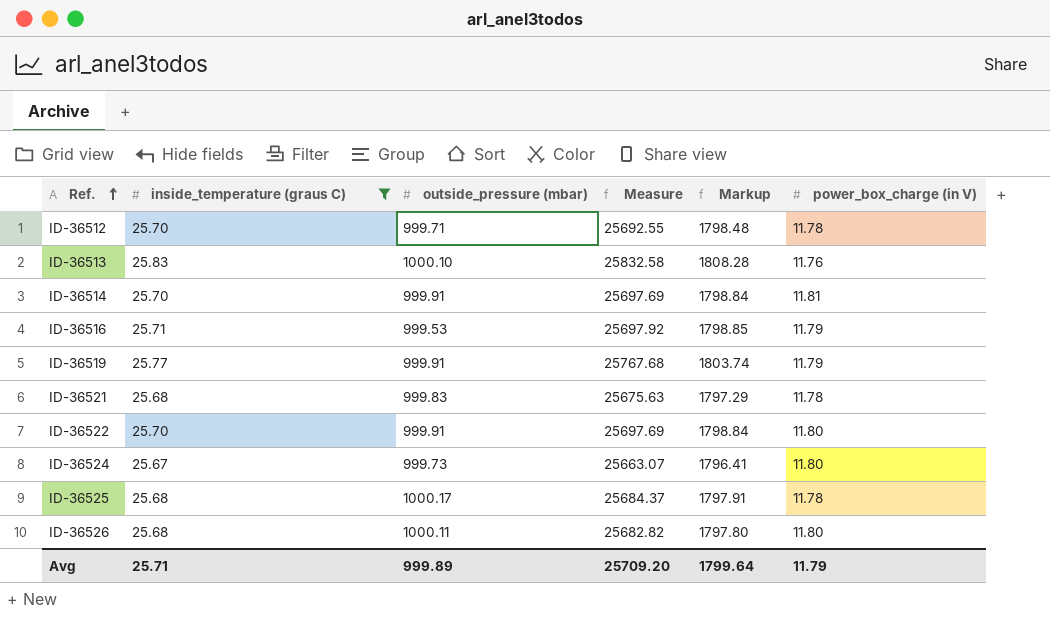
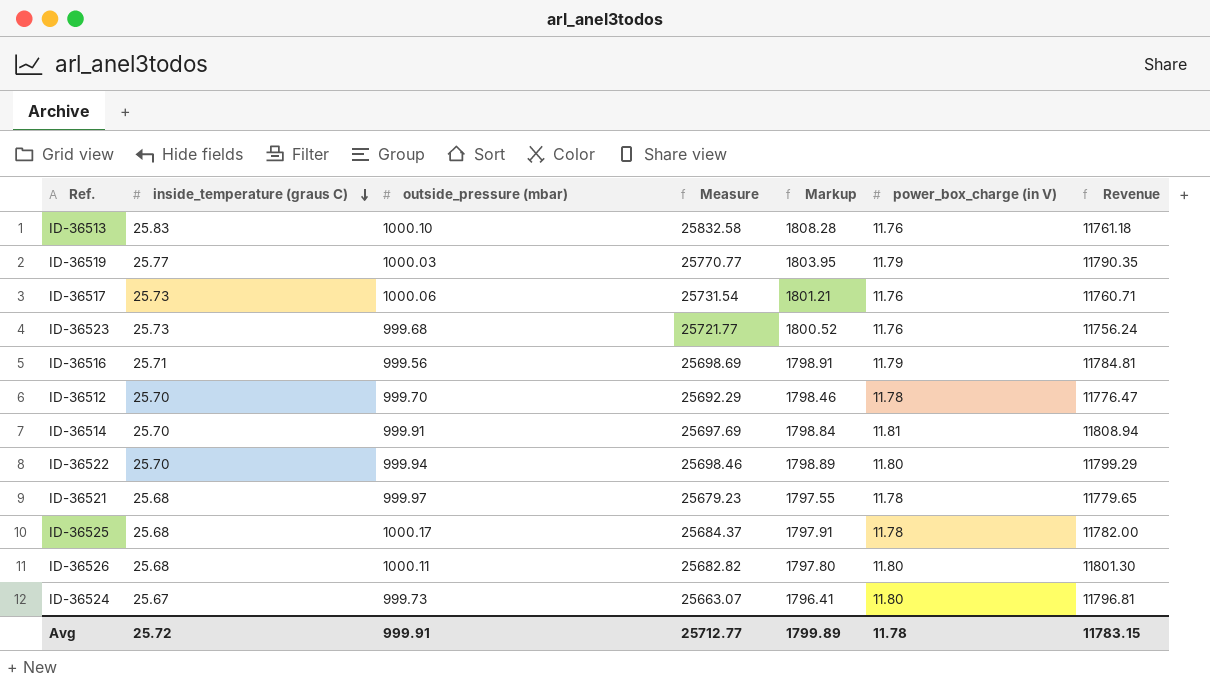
filter: inside_temperature (graus C) != 25.73 -> none
row order: Ref. ascending -> inside_temperature (graus C) descending
column Revenue | formula: none -> [outside_pressure (mbar)] * [power_box_charge (in V)]
ID-36519 | outside_pressure (mbar): 999.91 -> 1000.03
ID-36519 | Measure: 25767.68 -> 25770.77
ID-36519 | Markup: 1803.74 -> 1803.95
ID-36516 | outside_pressure (mbar): 999.53 -> 999.56
ID-36516 | Measure: 25697.92 -> 25698.69
ID-36516 | Markup: 1798.85 -> 1798.91
ID-36512 | outside_pressure (mbar): 999.71 -> 999.70
ID-36512 | Measure: 25692.55 -> 25692.29
ID-36512 | Markup: 1798.48 -> 1798.46
ID-36522 | outside_pressure (mbar): 999.91 -> 999.94
ID-36522 | Measure: 25697.69 -> 25698.46
ID-36522 | Markup: 1798.84 -> 1798.89
ID-36521 | outside_pressure (mbar): 999.83 -> 999.97
ID-36521 | Measure: 25675.63 -> 25679.23
ID-36521 | Markup: 1797.29 -> 1797.55
Avg | inside_temperature (graus C): 25.71 -> 25.72
Avg | outside_pressure (mbar): 999.89 -> 999.91
Avg | Measure: 25709.20 -> 25712.77
Avg | Markup: 1799.64 -> 1799.89
Avg | power_box_charge (in V): 11.79 -> 11.78

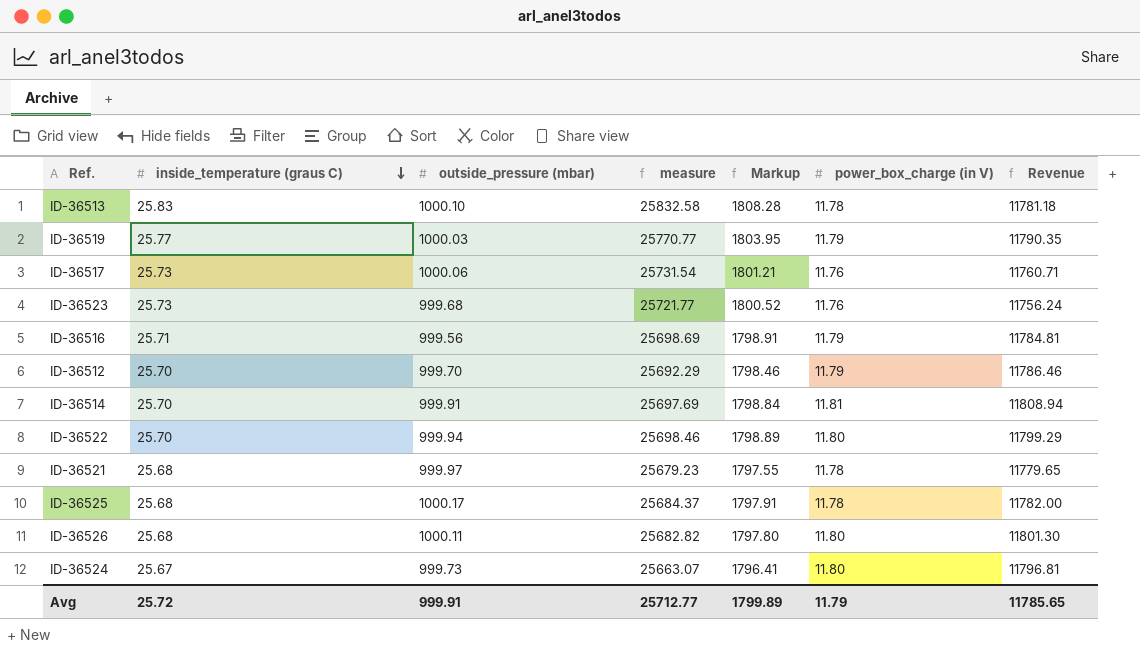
column name: Measure -> measure
ID-36513 | power_box_charge (in V): 11.76 -> 11.78
ID-36513 | Revenue: 11761.18 -> 11781.18
ID-36512 | power_box_charge (in V): 11.78 -> 11.79
ID-36512 | Revenue: 11776.47 -> 11786.46
Avg | power_box_charge (in V): 11.78 -> 11.79
Avg | Revenue: 11783.15 -> 11785.65

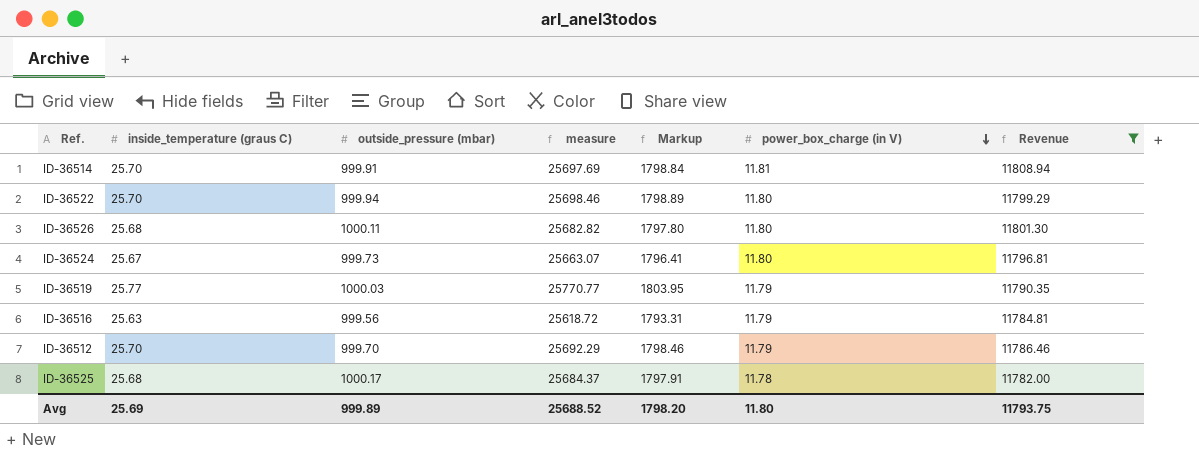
filter: none -> Revenue >= 11782.00
row order: inside_temperature (graus C) descending -> power_box_charge (in V) descending
ID-36516 | inside_temperature (graus C): 25.71 -> 25.63
ID-36516 | measure: 25698.69 -> 25618.72
ID-36516 | Markup: 1798.91 -> 1793.31
Avg | inside_temperature (graus C): 25.72 -> 25.69
Avg | outside_pressure (mbar): 999.91 -> 999.89
Avg | measure: 25712.77 -> 25688.52
Avg | Markup: 1799.89 -> 1798.20
Avg | power_box_charge (in V): 11.79 -> 11.80
Avg | Revenue: 11785.65 -> 11793.75

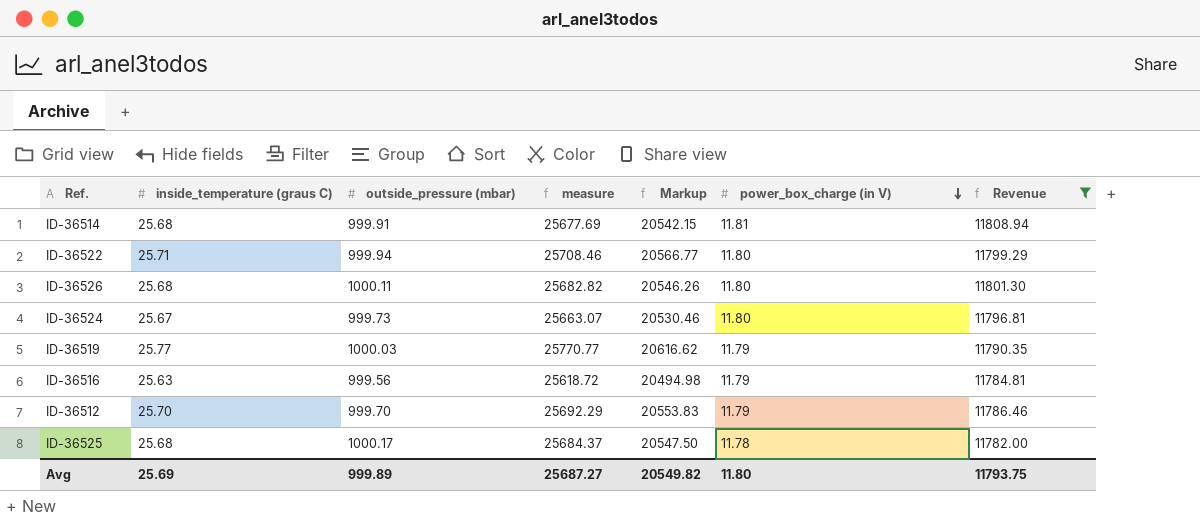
column Markup | formula: [measure] * 0.07 -> [measure] * 0.8
ID-36514 | inside_temperature (graus C): 25.70 -> 25.68
ID-36514 | measure: 25697.69 -> 25677.69
ID-36522 | inside_temperature (graus C): 25.70 -> 25.71
ID-36522 | measure: 25698.46 -> 25708.46
Avg | measure: 25688.52 -> 25687.27
Avg | Markup: 1798.20 -> 20549.82

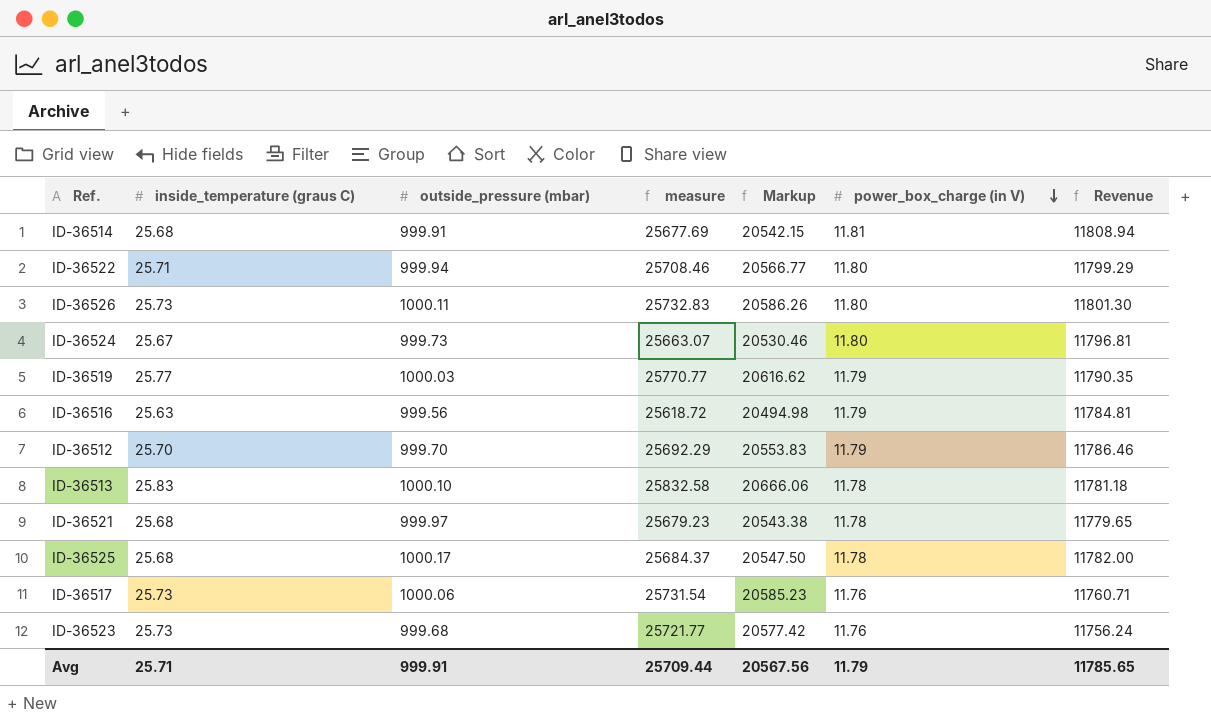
filter: Revenue >= 11782.00 -> none
ID-36526 | inside_temperature (graus C): 25.68 -> 25.73
ID-36526 | measure: 25682.82 -> 25732.83
ID-36526 | Markup: 20546.26 -> 20586.26
Avg | inside_temperature (graus C): 25.69 -> 25.71
Avg | outside_pressure (mbar): 999.89 -> 999.91
Avg | measure: 25687.27 -> 25709.44
Avg | Markup: 20549.82 -> 20567.56
Avg | power_box_charge (in V): 11.80 -> 11.79
Avg | Revenue: 11793.75 -> 11785.65

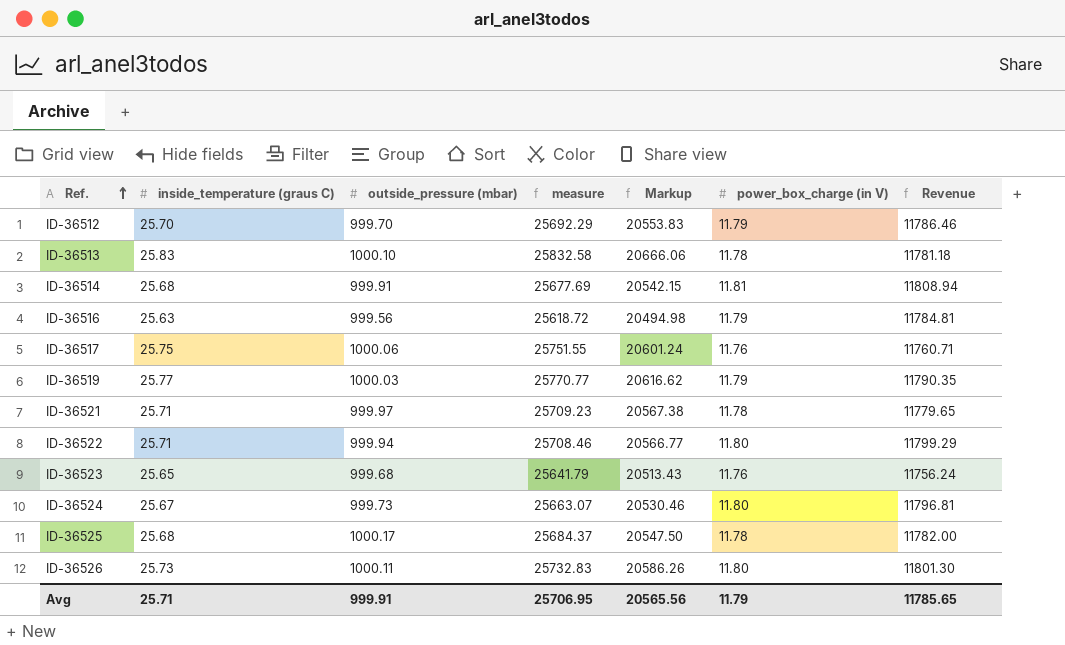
row order: power_box_charge (in V) descending -> Ref. ascending
ID-36517 | inside_temperature (graus C): 25.73 -> 25.75
ID-36517 | measure: 25731.54 -> 25751.55
ID-36517 | Markup: 20585.23 -> 20601.24
ID-36521 | inside_temperature (graus C): 25.68 -> 25.71
ID-36521 | measure: 25679.23 -> 25709.23
ID-36521 | Markup: 20543.38 -> 20567.38
ID-36523 | inside_temperature (graus C): 25.73 -> 25.65
ID-36523 | measure: 25721.77 -> 25641.79
ID-36523 | Markup: 20577.42 -> 20513.43
Avg | measure: 25709.44 -> 25706.95
Avg | Markup: 20567.56 -> 20565.56

